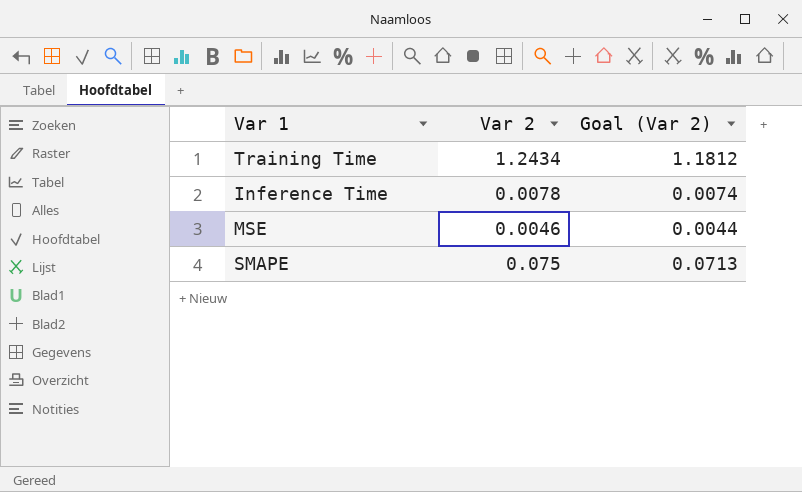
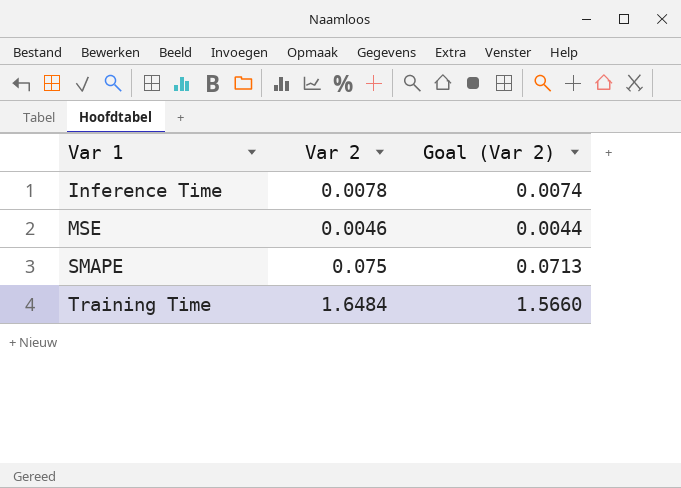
row order: none -> Var 1 ascending
Training Time | Var 2: 1.2434 -> 1.6484
Training Time | Goal (Var 2): 1.1812 -> 1.5660

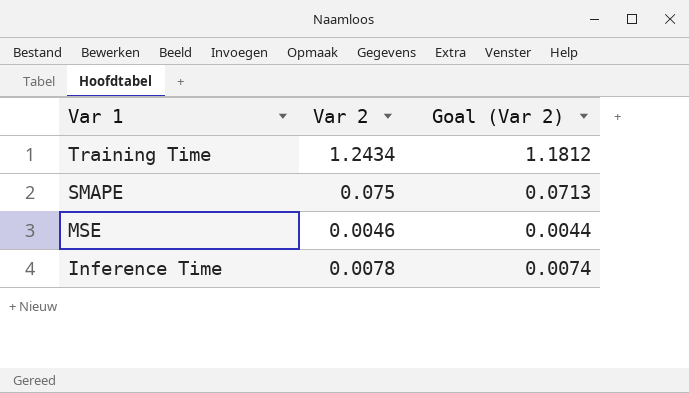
row order: Var 1 ascending -> Var 1 descending
Training Time | Var 2: 1.6484 -> 1.2434
Training Time | Goal (Var 2): 1.5660 -> 1.1812

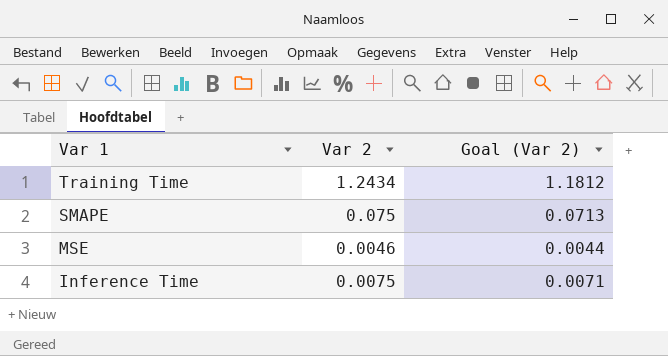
Inference Time | Var 2: 0.0078 -> 0.0075
Inference Time | Goal (Var 2): 0.0074 -> 0.0071

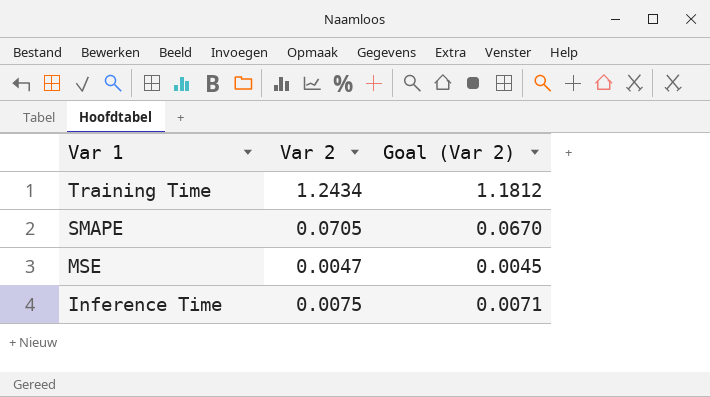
SMAPE | Var 2: 0.075 -> 0.0705
SMAPE | Goal (Var 2): 0.0713 -> 0.0670
MSE | Var 2: 0.0046 -> 0.0047
MSE | Goal (Var 2): 0.0044 -> 0.0045

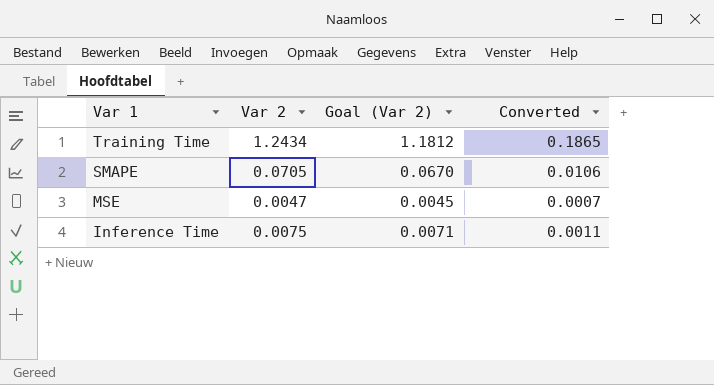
column Converted | formula: none -> [Var 2] * 0.15

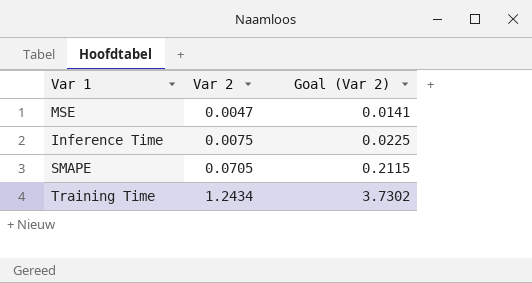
row order: Var 1 descending -> Var 2 ascending
column Converted | formula: [Var 2] * 0.15 -> none
column Goal (Var 2) | formula: [Var 2] * 0.95 -> [Var 2] * 3

